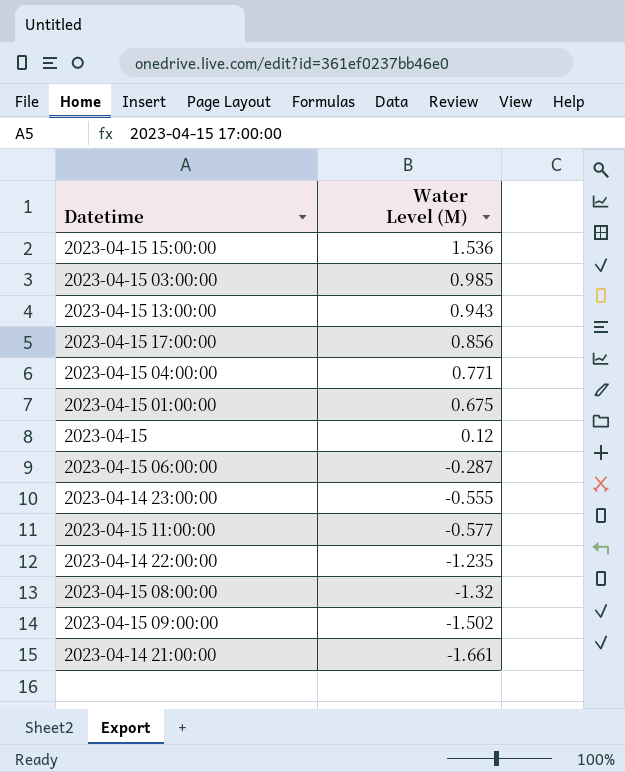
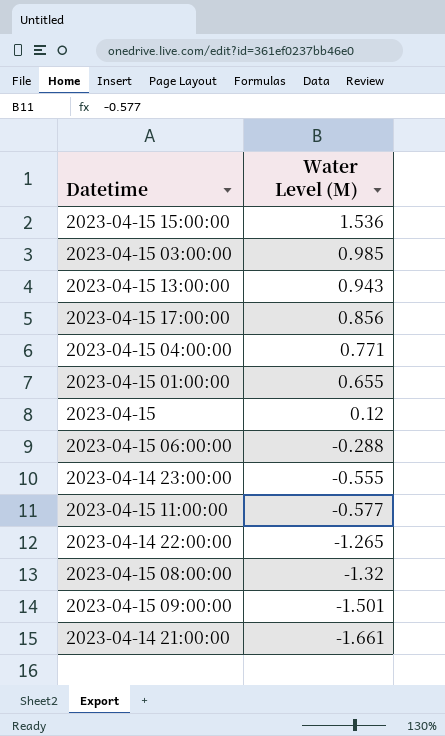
2023-04-15 01:00:00 | Water Level (M): 0.675 -> 0.655
2023-04-15 06:00:00 | Water Level (M): -0.287 -> -0.288
2023-04-14 22:00:00 | Water Level (M): -1.235 -> -1.265
2023-04-15 09:00:00 | Water Level (M): -1.502 -> -1.501

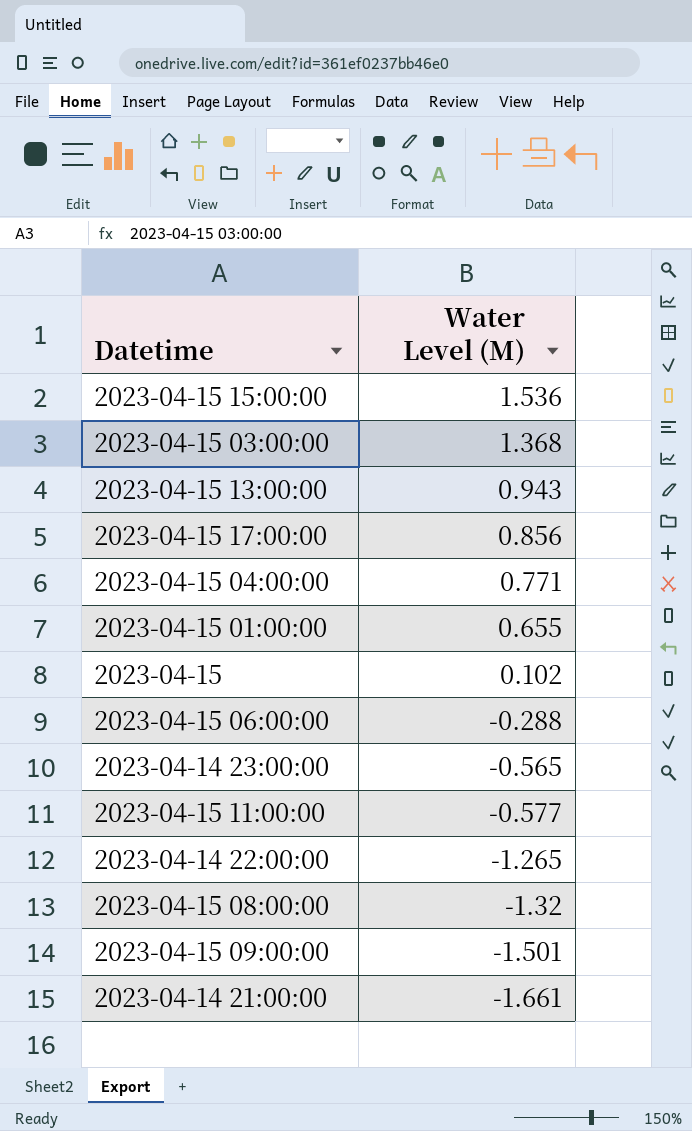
2023-04-15 03:00:00 | Water Level (M): 0.985 -> 1.368
2023-04-15 | Water Level (M): 0.12 -> 0.102
2023-04-14 23:00:00 | Water Level (M): -0.555 -> -0.565

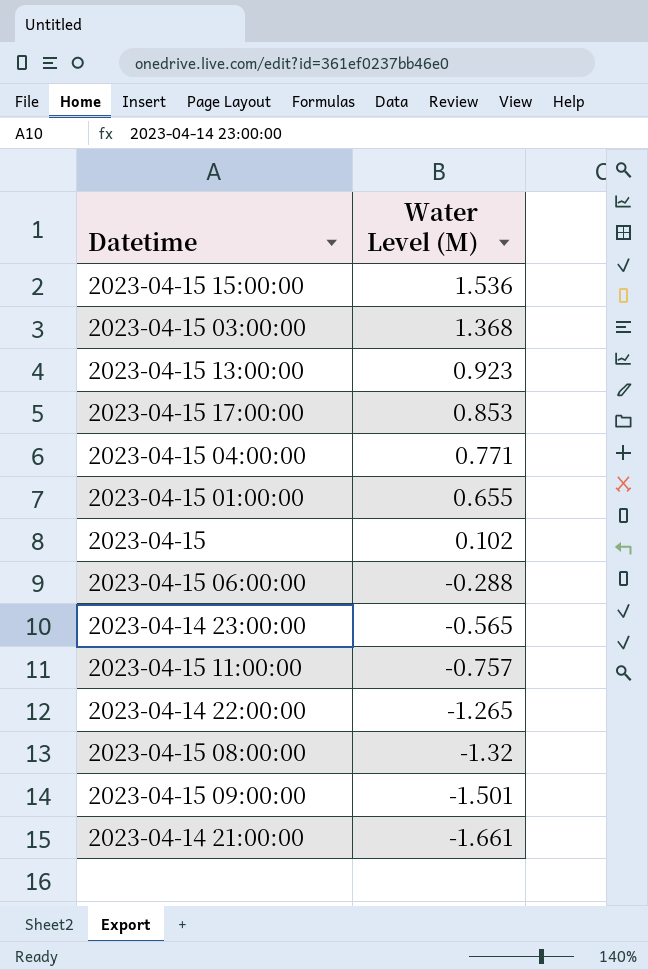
2023-04-15 13:00:00 | Water Level (M): 0.943 -> 0.923
2023-04-15 17:00:00 | Water Level (M): 0.856 -> 0.853
2023-04-15 11:00:00 | Water Level (M): -0.577 -> -0.757

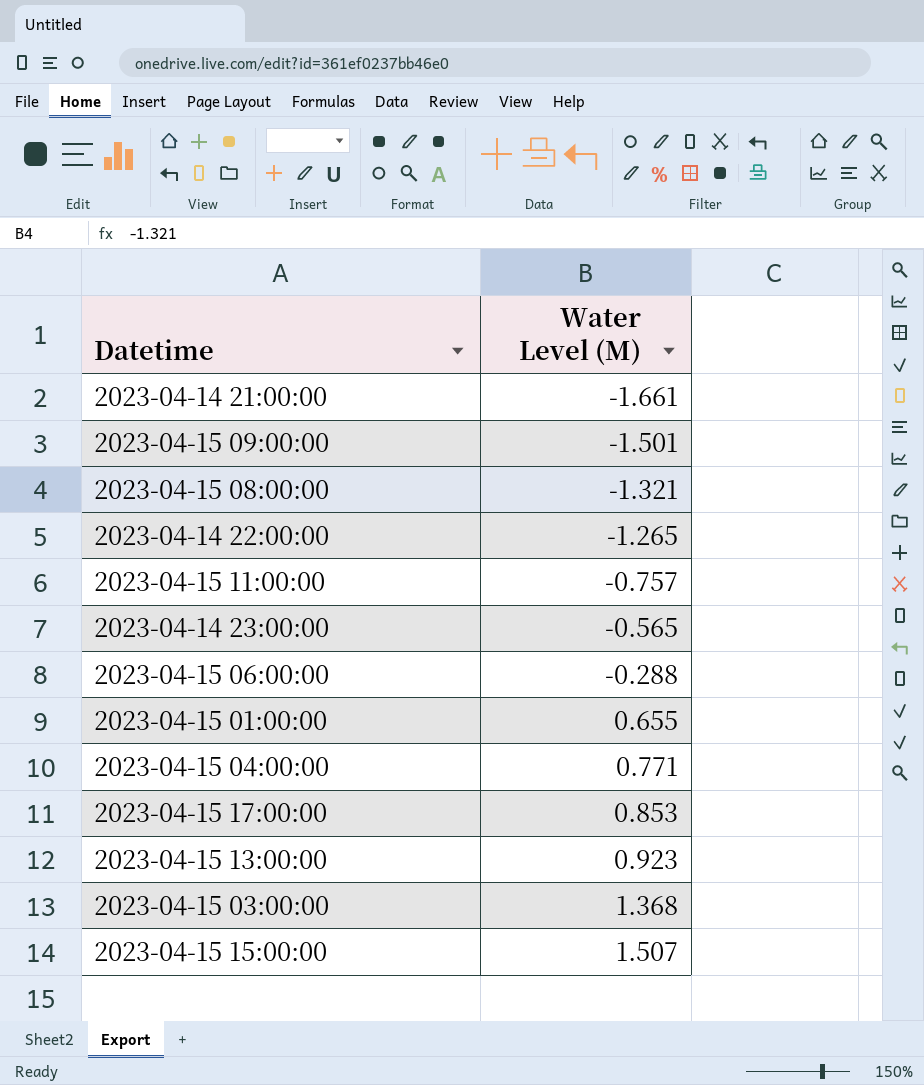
row order: Water Level (M) descending -> Water Level (M) ascending
row 2023-04-15: 0.102 -> none
2023-04-15 08:00:00 | Water Level (M): -1.32 -> -1.321
2023-04-15 15:00:00 | Water Level (M): 1.536 -> 1.507

